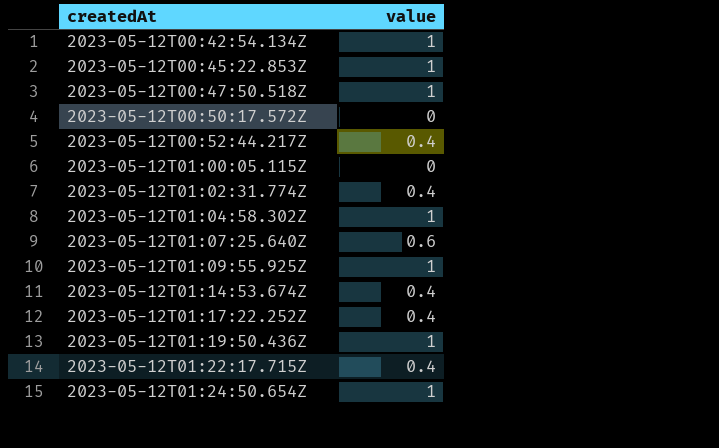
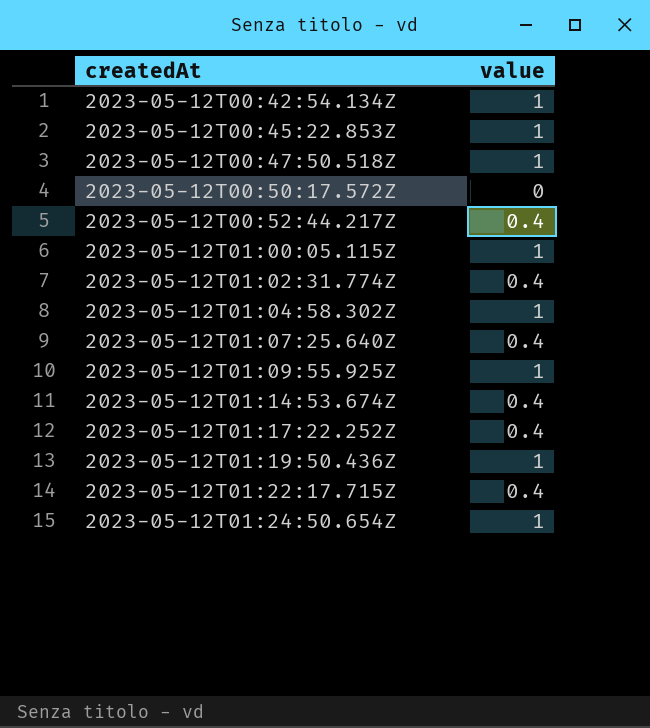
2023-05-12T01:00:05.115Z | value: 0 -> 1
2023-05-12T01:07:25.640Z | value: 0.6 -> 0.4

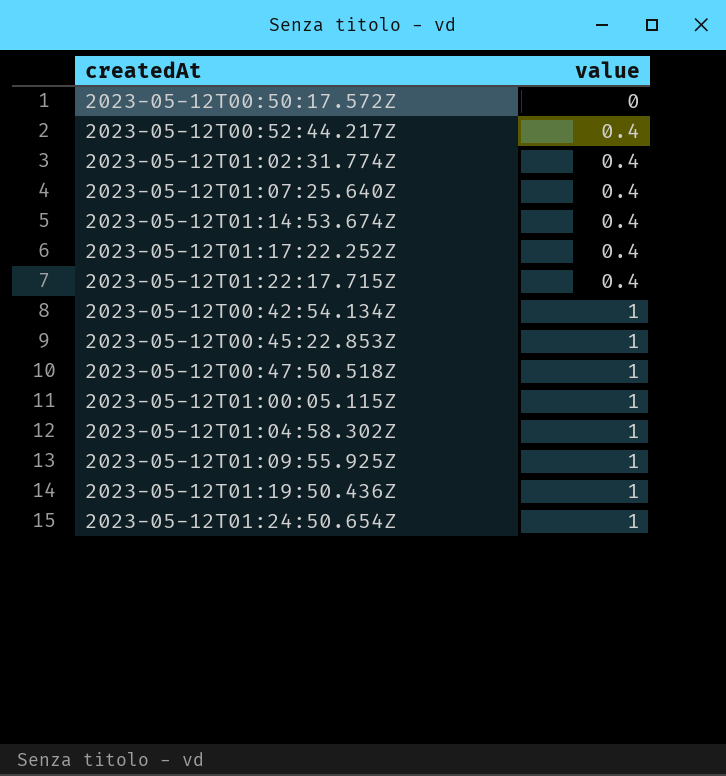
row order: createdAt ascending -> value ascending

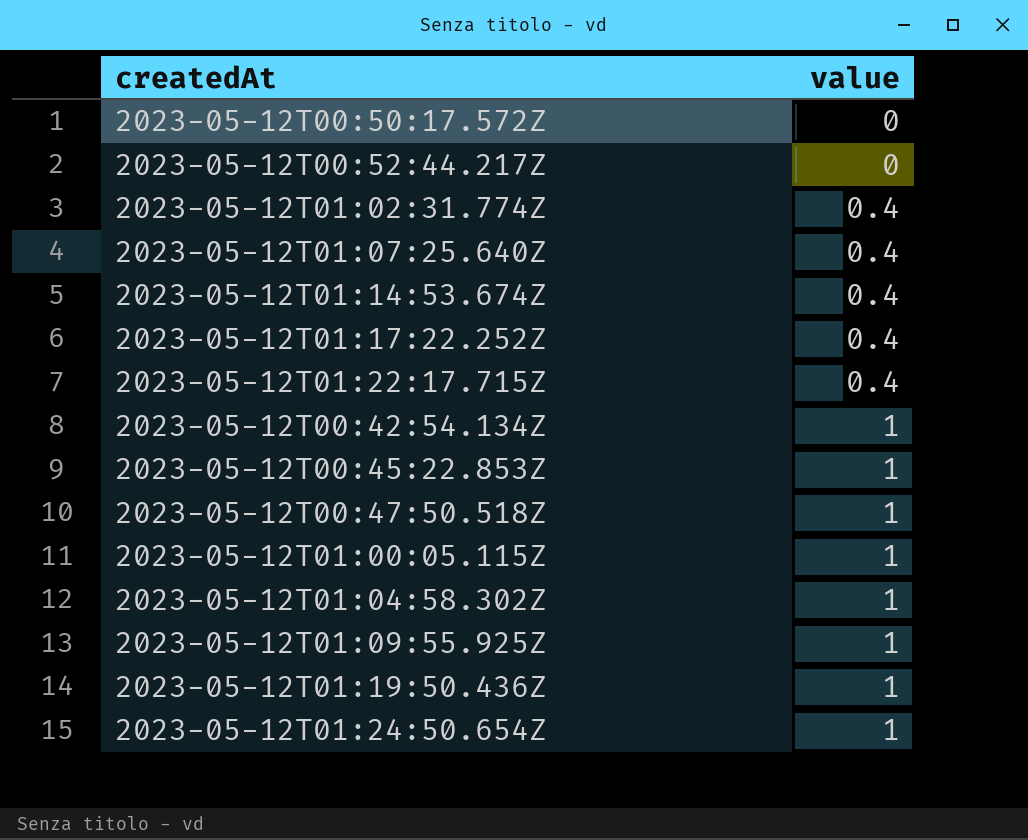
2023-05-12T00:52:44.217Z | value: 0.4 -> 0

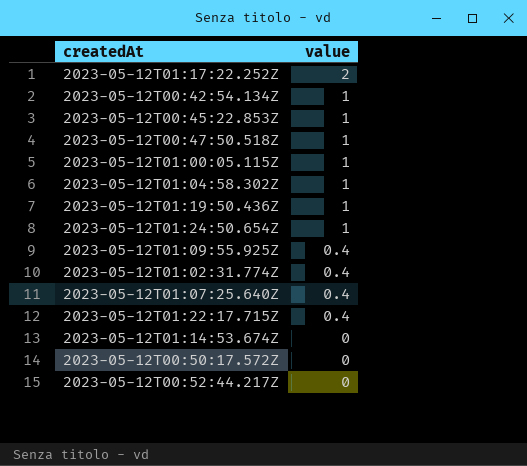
row order: value ascending -> value descending
2023-05-12T01:17:22.252Z | value: 0.4 -> 2
2023-05-12T01:09:55.925Z | value: 1 -> 0.4
2023-05-12T01:14:53.674Z | value: 0.4 -> 0

